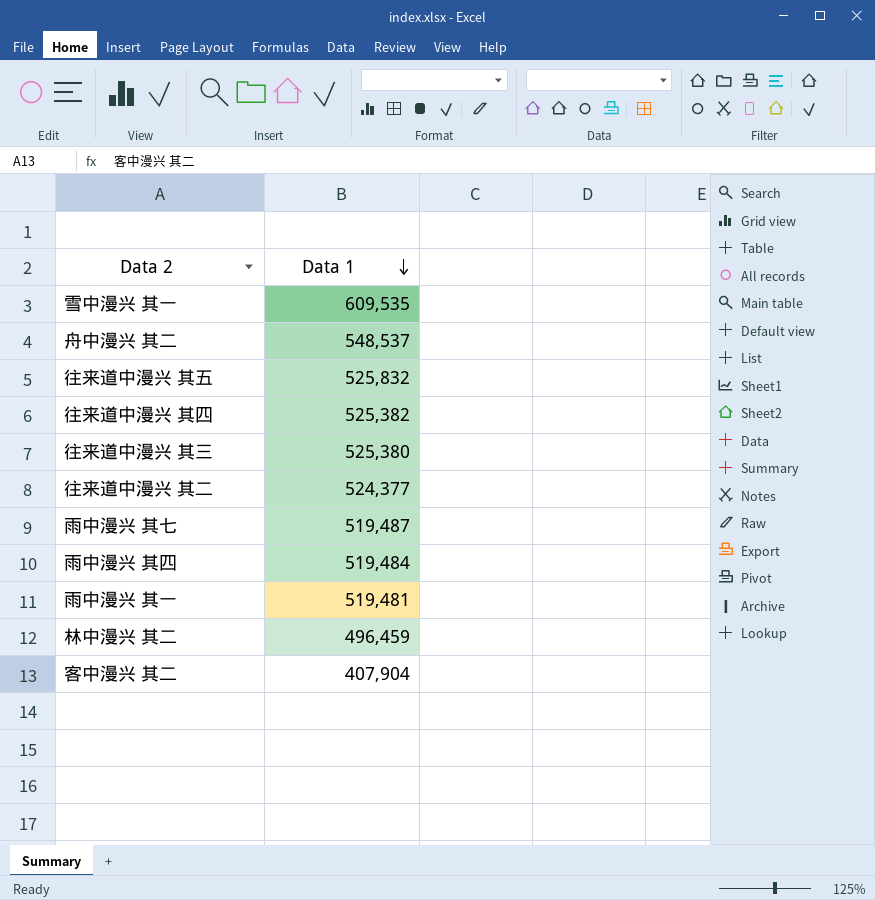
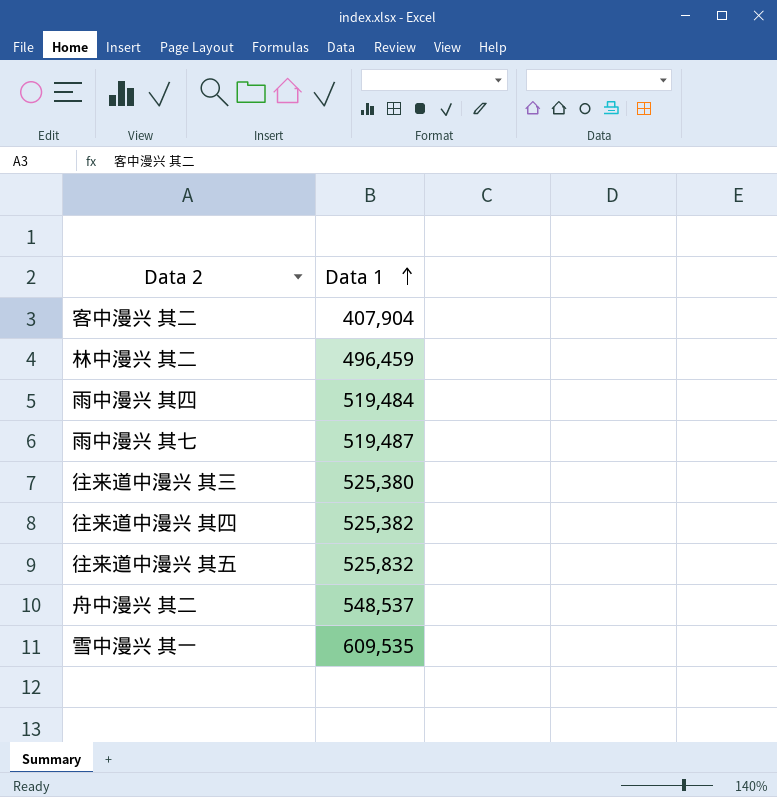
row order: Data 1 descending -> Data 1 ascending
row 往来道中漫兴 其二: 524,377 -> none
row 雨中漫兴 其一: 519,481 -> none

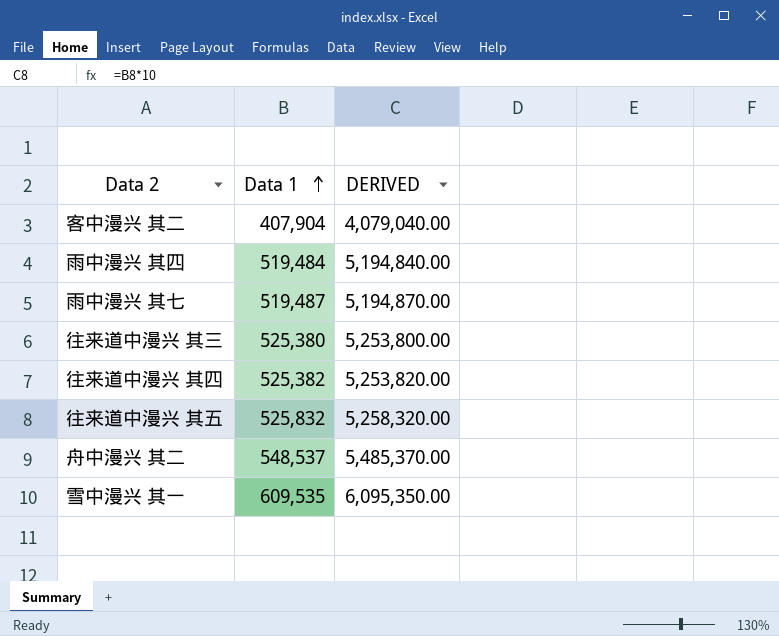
column DERIVED | formula: none -> [Data 1] * 10
row 林中漫兴 其二: 496,459 -> none

